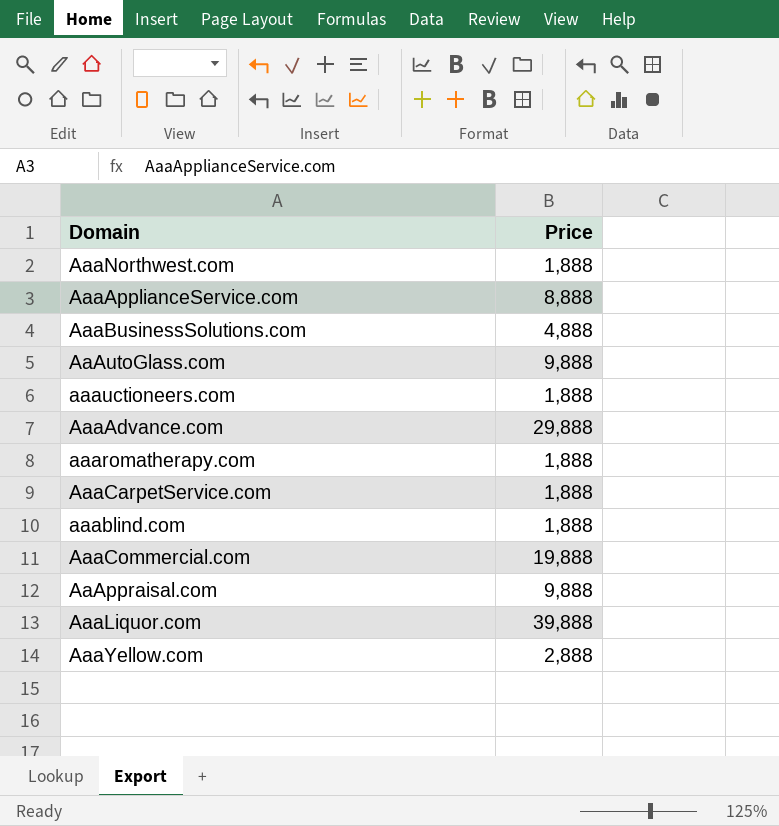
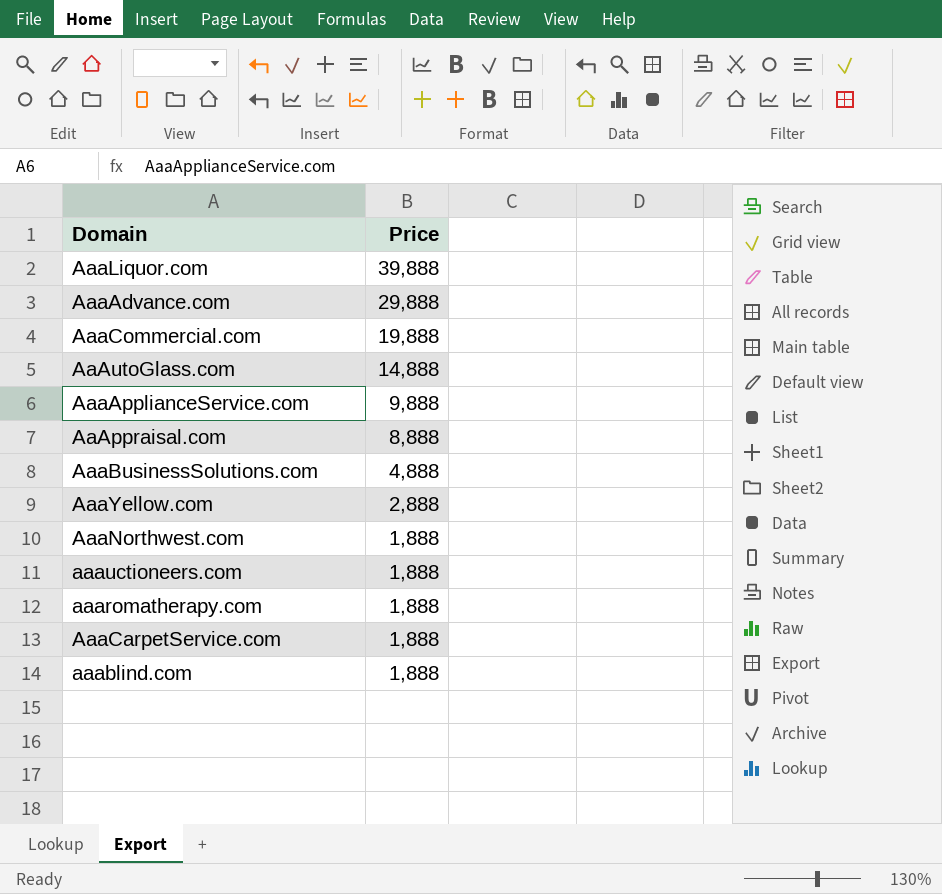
row order: none -> Price descending
AaAutoGlass.com | Price: 9,888 -> 14,888
AaaApplianceService.com | Price: 8,888 -> 9,888
AaAppraisal.com | Price: 9,888 -> 8,888

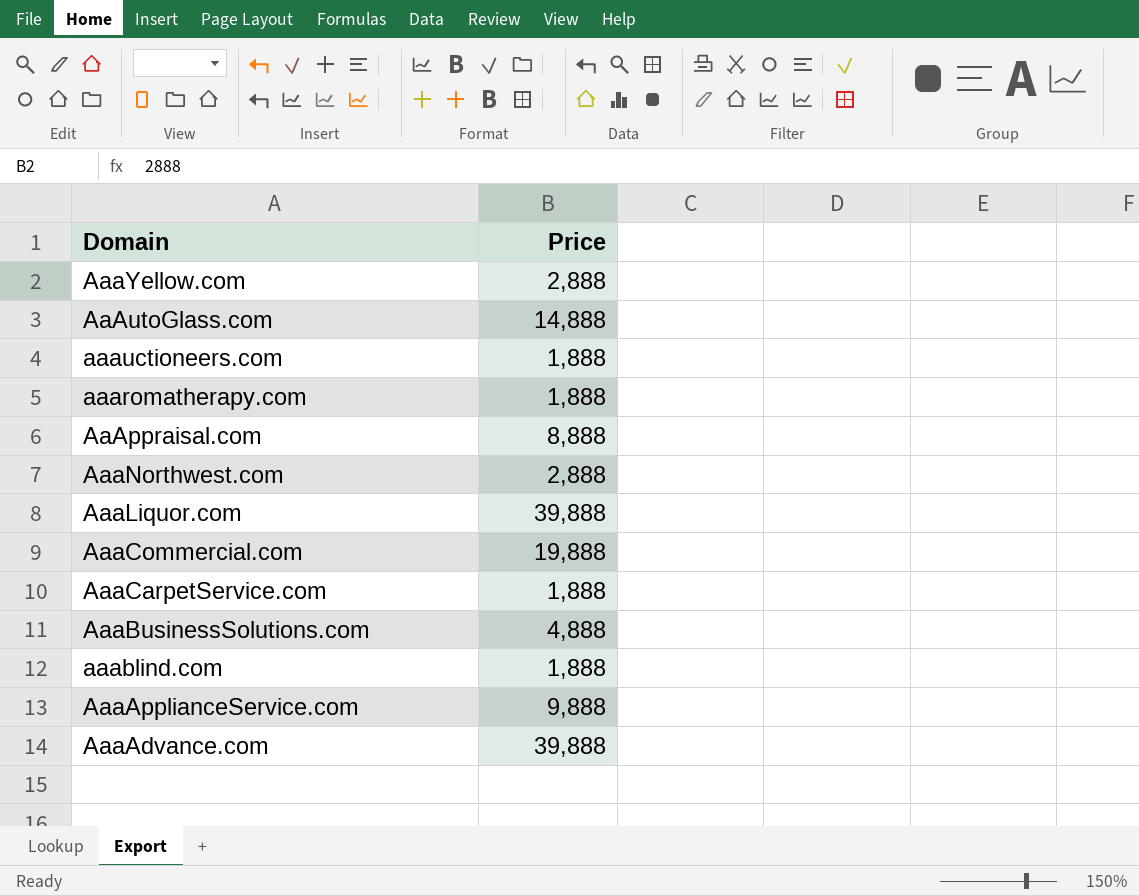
row order: Price descending -> Domain descending
AaaNorthwest.com | Price: 1,888 -> 2,888
AaaAdvance.com | Price: 29,888 -> 39,888

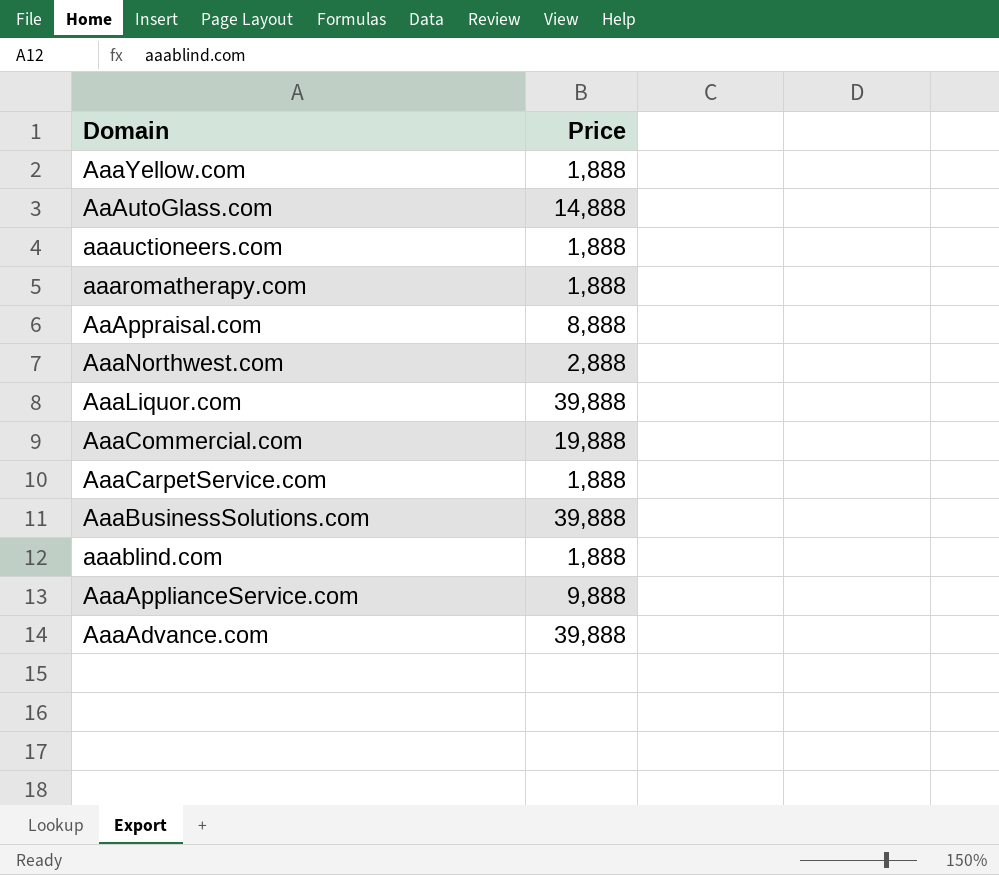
AaaYellow.com | Price: 2,888 -> 1,888
AaaBusinessSolutions.com | Price: 4,888 -> 39,888

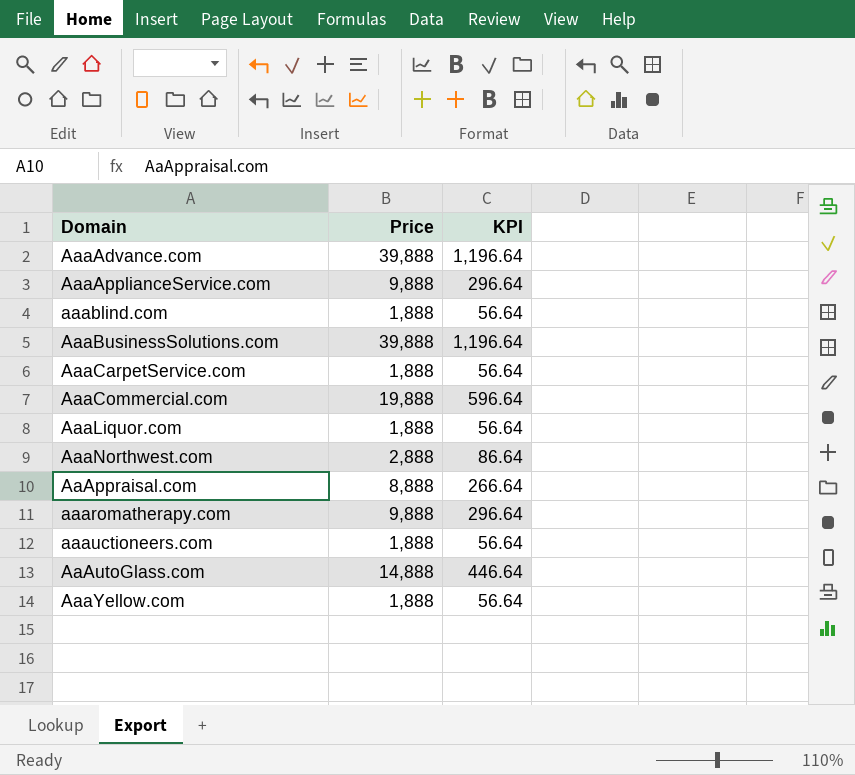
row order: Domain descending -> Domain ascending
column KPI | formula: none -> [Price] * 0.03
AaaLiquor.com | Price: 39,888 -> 1,888
aaaromatherapy.com | Price: 1,888 -> 9,888

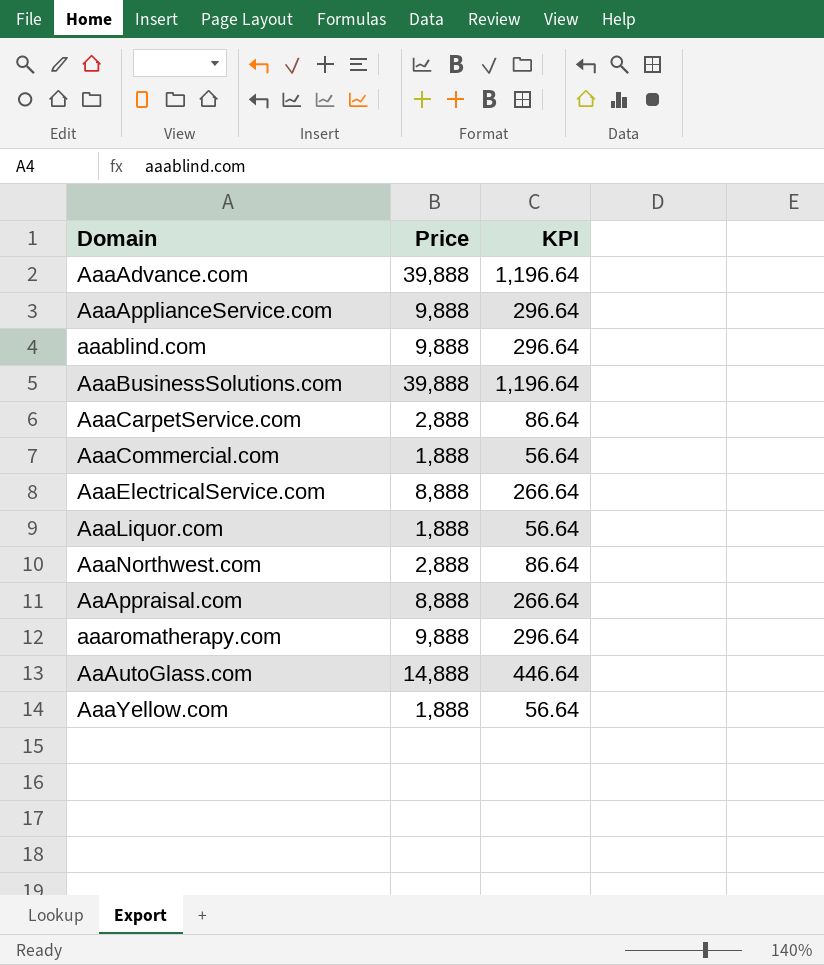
row aaauctioneers.com: 1,888 | 56.64 -> none
aaablind.com | Price: 1,888 -> 9,888
aaablind.com | KPI: 56.64 -> 296.64
AaaCarpetService.com | Price: 1,888 -> 2,888
AaaCarpetService.com | KPI: 56.64 -> 86.64
AaaCommercial.com | Price: 19,888 -> 1,888
AaaCommercial.com | KPI: 596.64 -> 56.64
row AaaElectricalService.com: none -> 8,888 | 266.64

